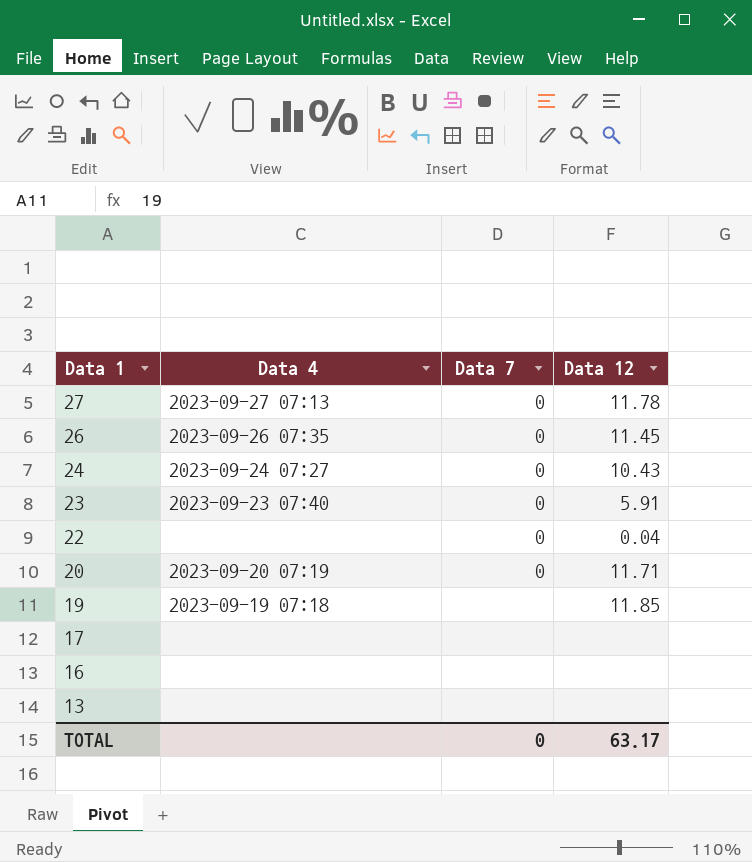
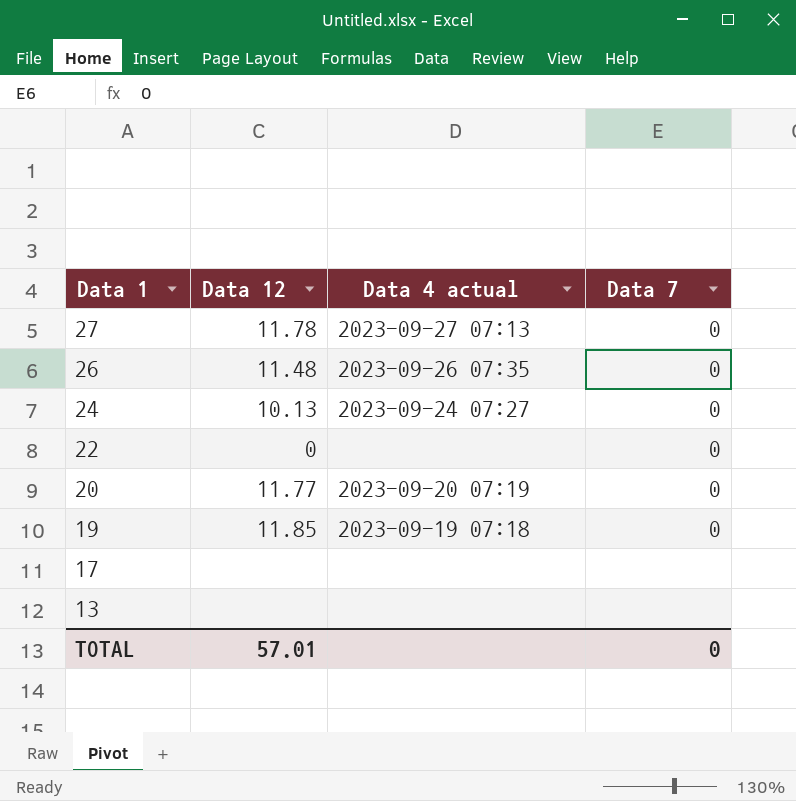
column Data 12 | position: 4 -> 2
column name: Data 4 -> Data 4 actual
row 23: 2023-09-23 07:40 | 0 | 5.91 -> none
row 16: none | none | none -> none
26 | Data 12: 11.45 -> 11.48
24 | Data 12: 10.43 -> 10.13
22 | Data 12: 0.04 -> 0
20 | Data 12: 11.71 -> 11.77
19 | Data 7: none -> 0
TOTAL | Data 12: 63.17 -> 57.01

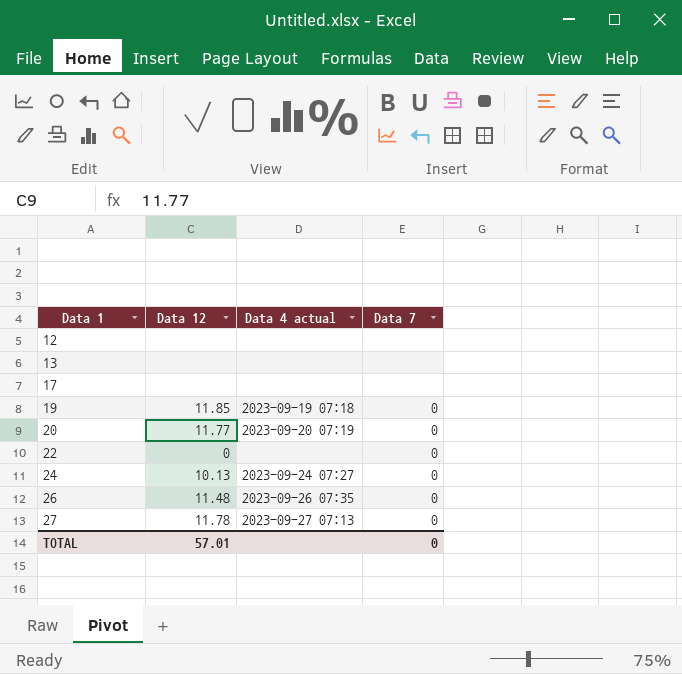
row order: Data 1 descending -> Data 1 ascending
row 12: none -> none | none | none

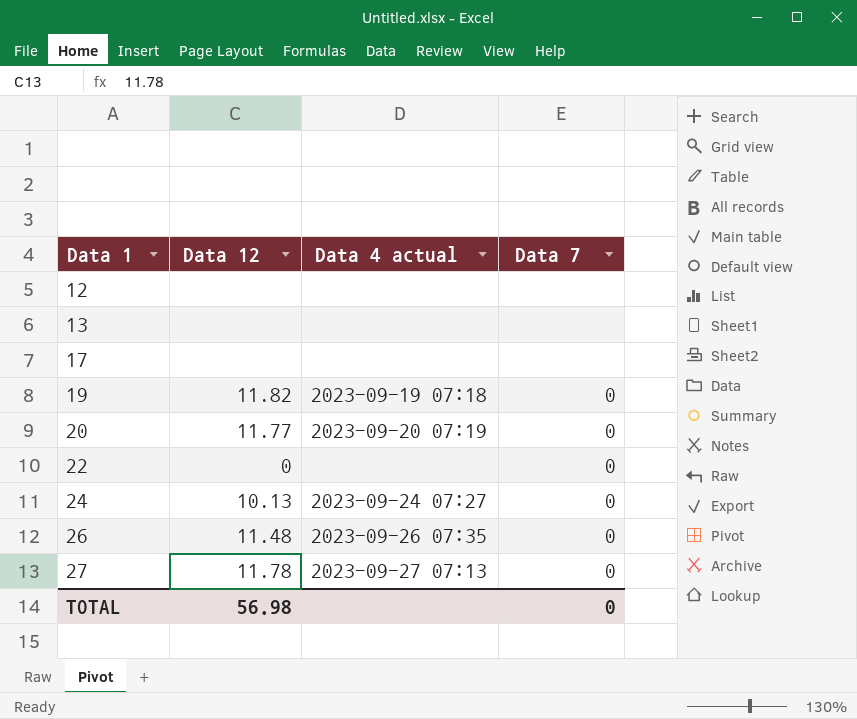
19 | Data 12: 11.85 -> 11.82
TOTAL | Data 12: 57.01 -> 56.98

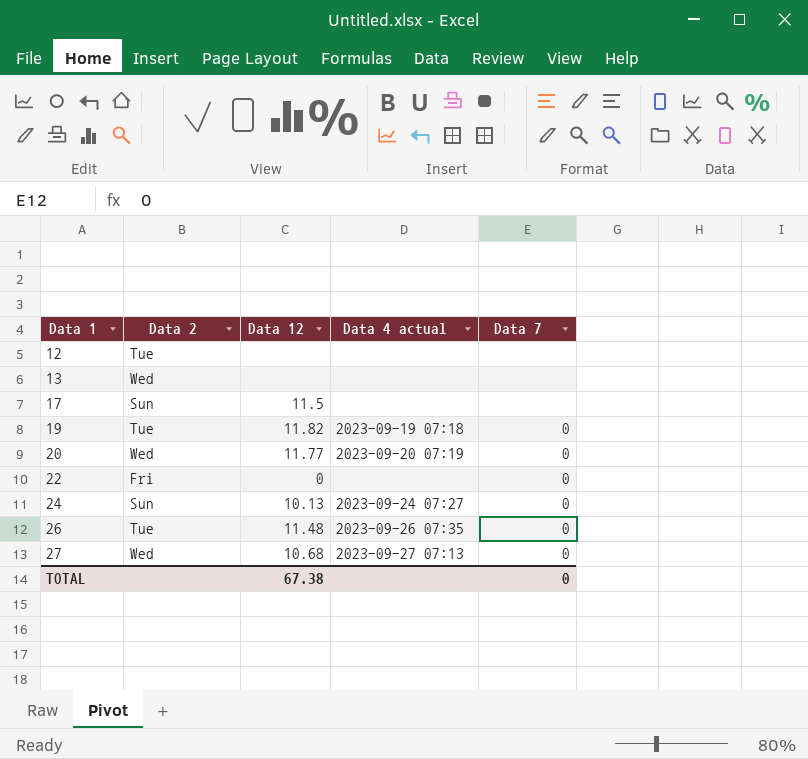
column Data 2 | position: none -> 2
17 | Data 12: none -> 11.5
27 | Data 12: 11.78 -> 10.68
TOTAL | Data 12: 56.98 -> 67.38

